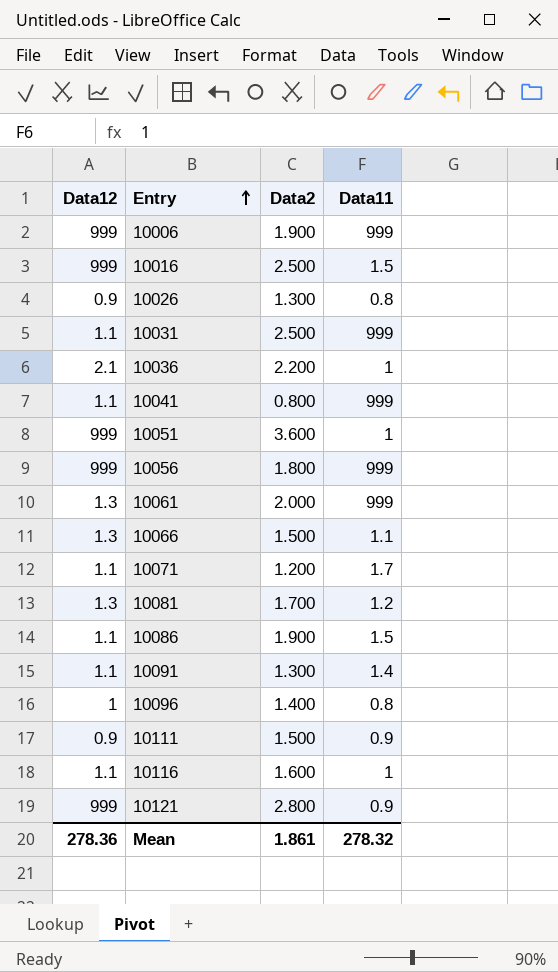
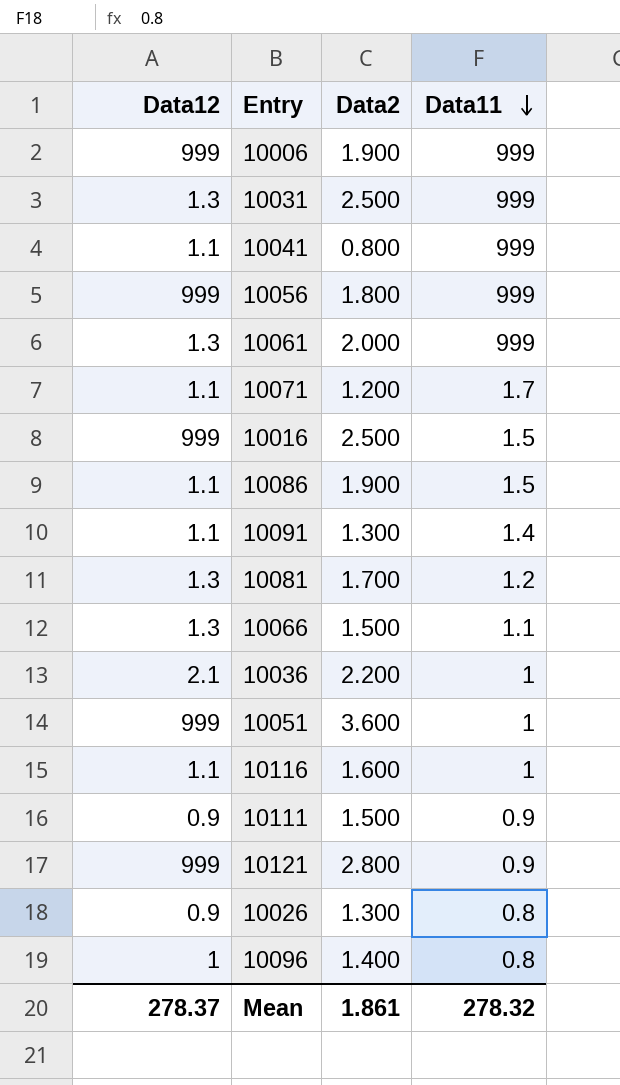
row order: Entry ascending -> Data11 descending
10031 | Data12: 1.1 -> 1.3
Mean | Data12: 278.36 -> 278.37

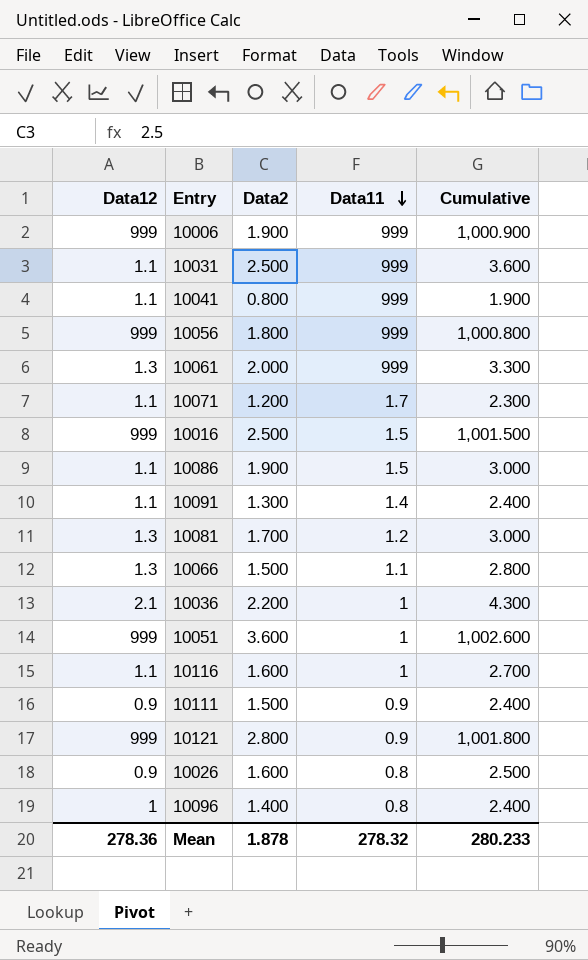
column Cumulative | formula: none -> [Data12] + [Data2]
10031 | Data12: 1.3 -> 1.1
10026 | Data2: 1.300 -> 1.600
Mean | Data12: 278.37 -> 278.36
Mean | Data2: 1.861 -> 1.878

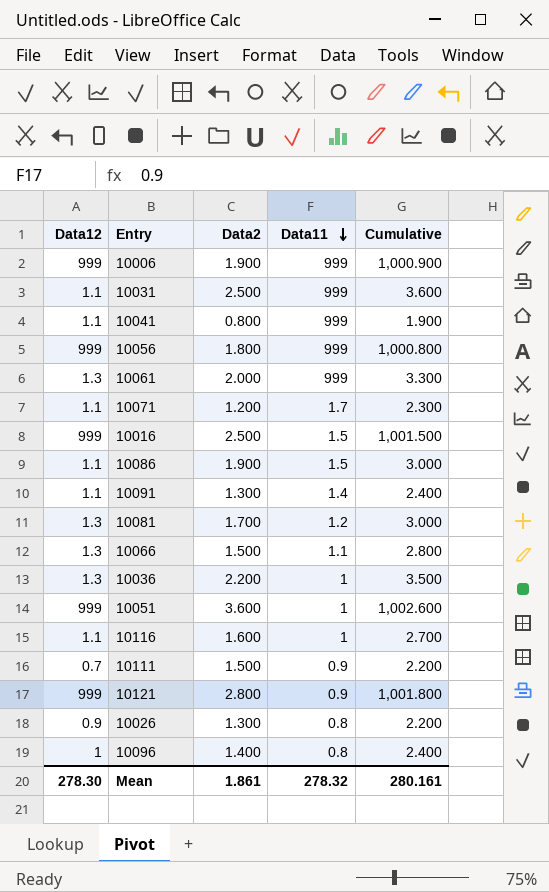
10036 | Data12: 2.1 -> 1.3
10036 | Cumulative: 4.300 -> 3.500
10111 | Data12: 0.9 -> 0.7
10111 | Cumulative: 2.400 -> 2.200
10026 | Data2: 1.600 -> 1.300
10026 | Cumulative: 2.500 -> 2.200
Mean | Data12: 278.36 -> 278.30
Mean | Data2: 1.878 -> 1.861
Mean | Cumulative: 280.233 -> 280.161

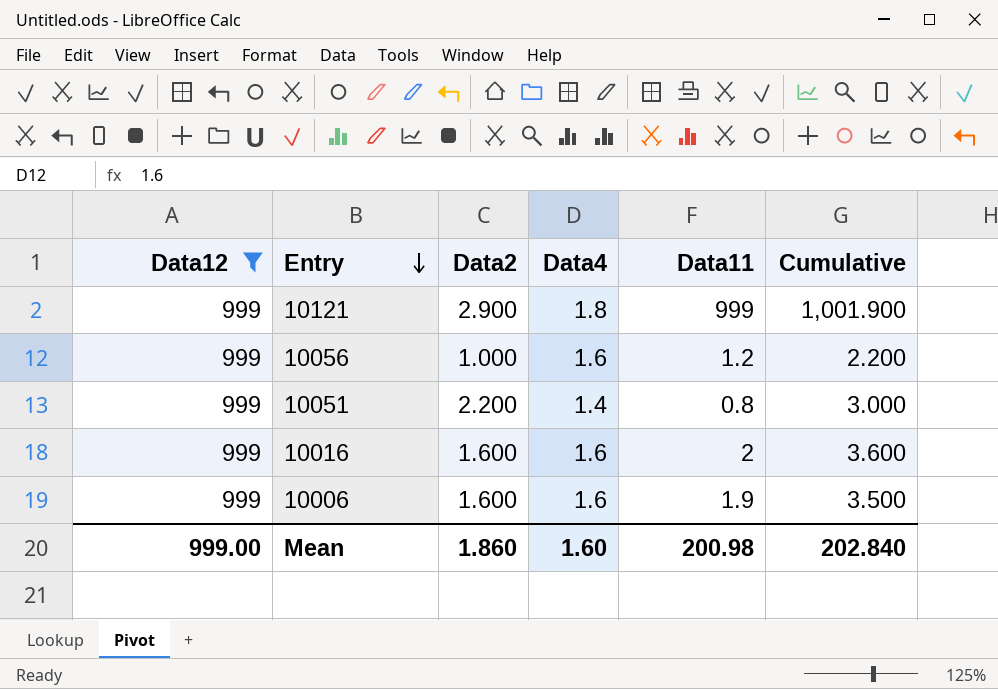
filter: none -> Data12 = 999
row order: Data11 descending -> Entry descending
column Data4 | position: none -> 4
column Cumulative | formula: [Data12] + [Data2] -> [Data2] + [Data11]
10121 | Data2: 2.800 -> 2.900
10121 | Data11: 0.9 -> 999
10056 | Data2: 1.800 -> 1.000
10056 | Data11: 999 -> 1.2
10051 | Data2: 3.600 -> 2.200
10051 | Data11: 1 -> 0.8
10016 | Data2: 2.500 -> 1.600
10016 | Data11: 1.5 -> 2
10006 | Data2: 1.900 -> 1.600
10006 | Data11: 999 -> 1.9
Mean | Data12: 278.30 -> 999.00
Mean | Data2: 1.861 -> 1.860
Mean | Data11: 278.32 -> 200.98
Mean | Cumulative: 280.161 -> 202.840

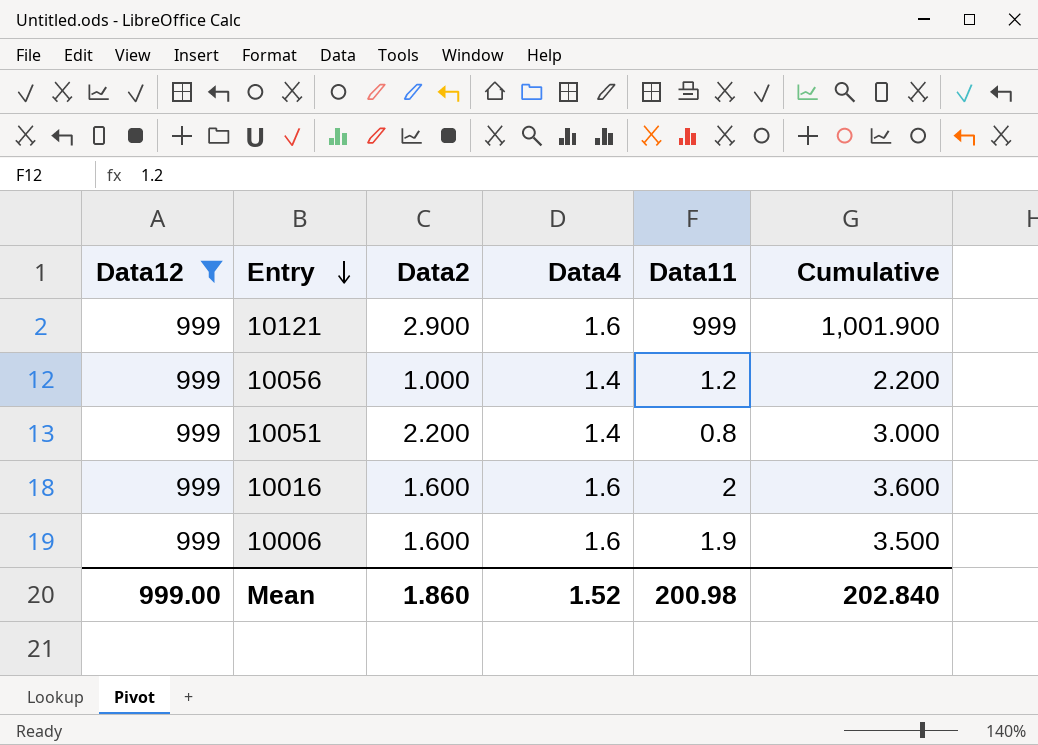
10121 | Data4: 1.8 -> 1.6
10056 | Data4: 1.6 -> 1.4
Mean | Data4: 1.60 -> 1.52

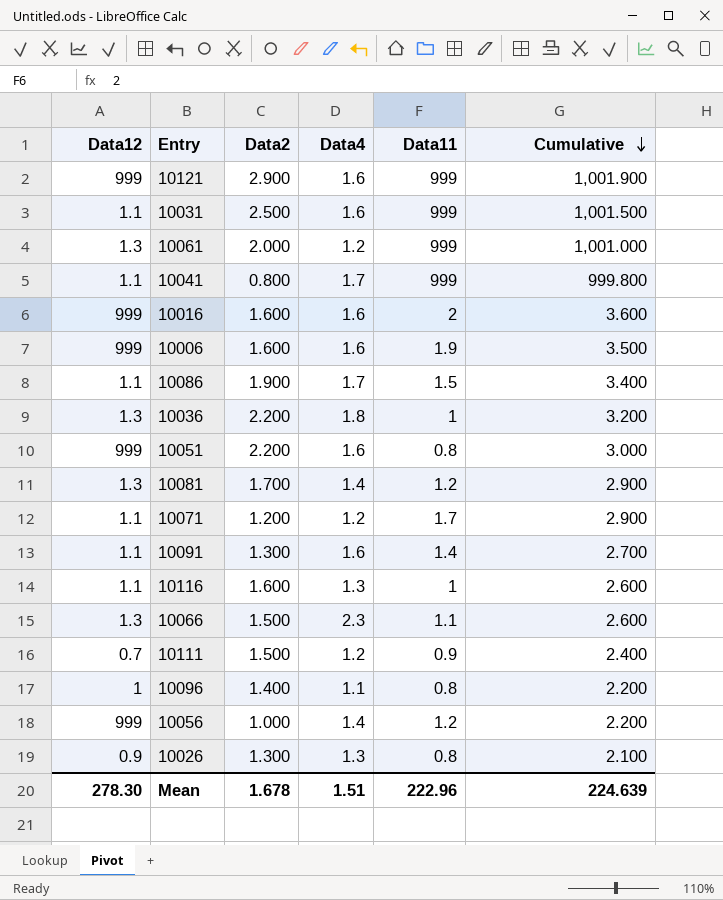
filter: Data12 = 999 -> none
row order: Entry descending -> Cumulative descending
10051 | Data4: 1.4 -> 1.6
Mean | Data12: 999.00 -> 278.30
Mean | Data2: 1.860 -> 1.678
Mean | Data4: 1.52 -> 1.51
Mean | Data11: 200.98 -> 222.96
Mean | Cumulative: 202.840 -> 224.639

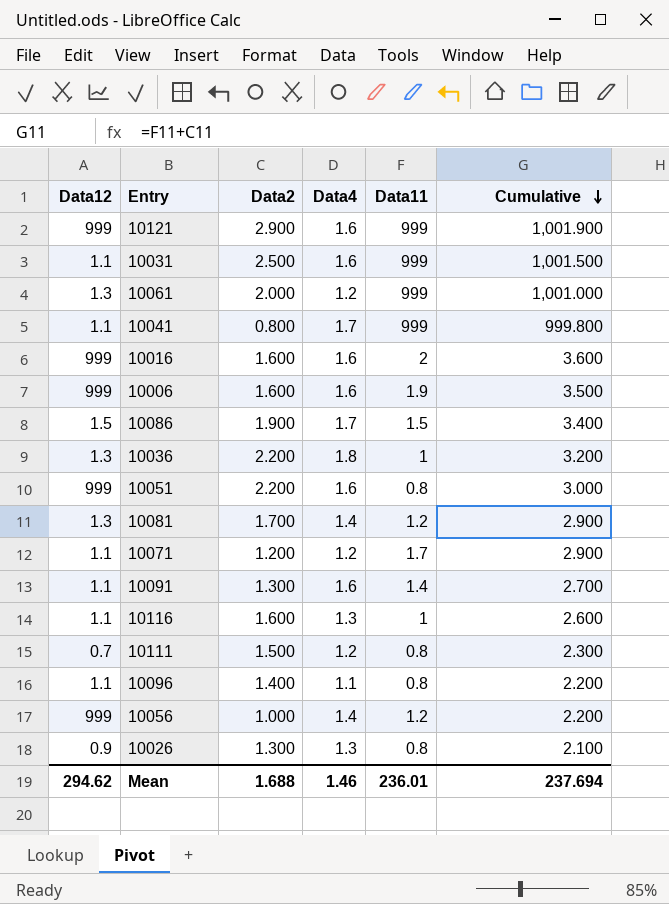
row 10066: 1.3 | 1.500 | 2.3 | 1.1 | 2.600 -> none
10086 | Data12: 1.1 -> 1.5
10111 | Data11: 0.9 -> 0.8
10111 | Cumulative: 2.400 -> 2.300
10096 | Data12: 1 -> 1.1
Mean | Data12: 278.30 -> 294.62
Mean | Data2: 1.678 -> 1.688
Mean | Data4: 1.51 -> 1.46
Mean | Data11: 222.96 -> 236.01
Mean | Cumulative: 224.639 -> 237.694

